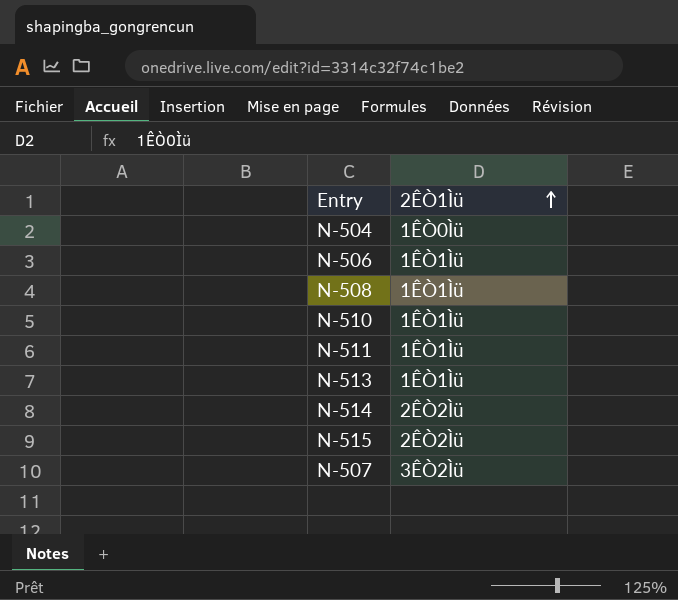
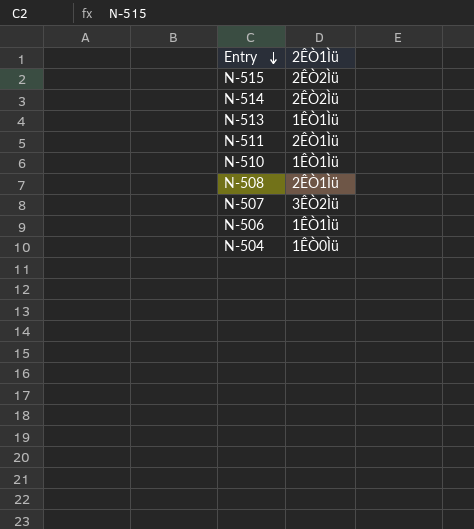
row order: 2ÊÒ1Ìü ascending -> Entry descending
N-511 | 2ÊÒ1Ìü: 1ÊÒ1Ìü -> 2ÊÒ1Ìü
N-508 | 2ÊÒ1Ìü: 1ÊÒ1Ìü -> 2ÊÒ1Ìü

